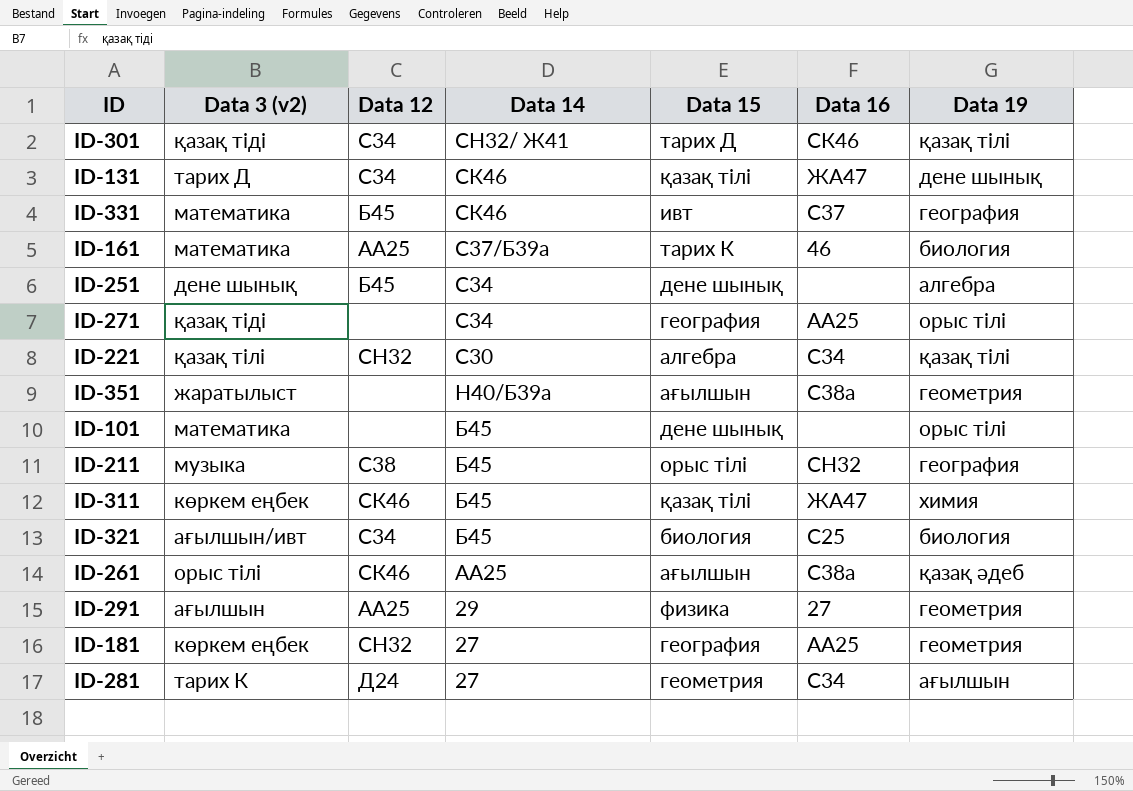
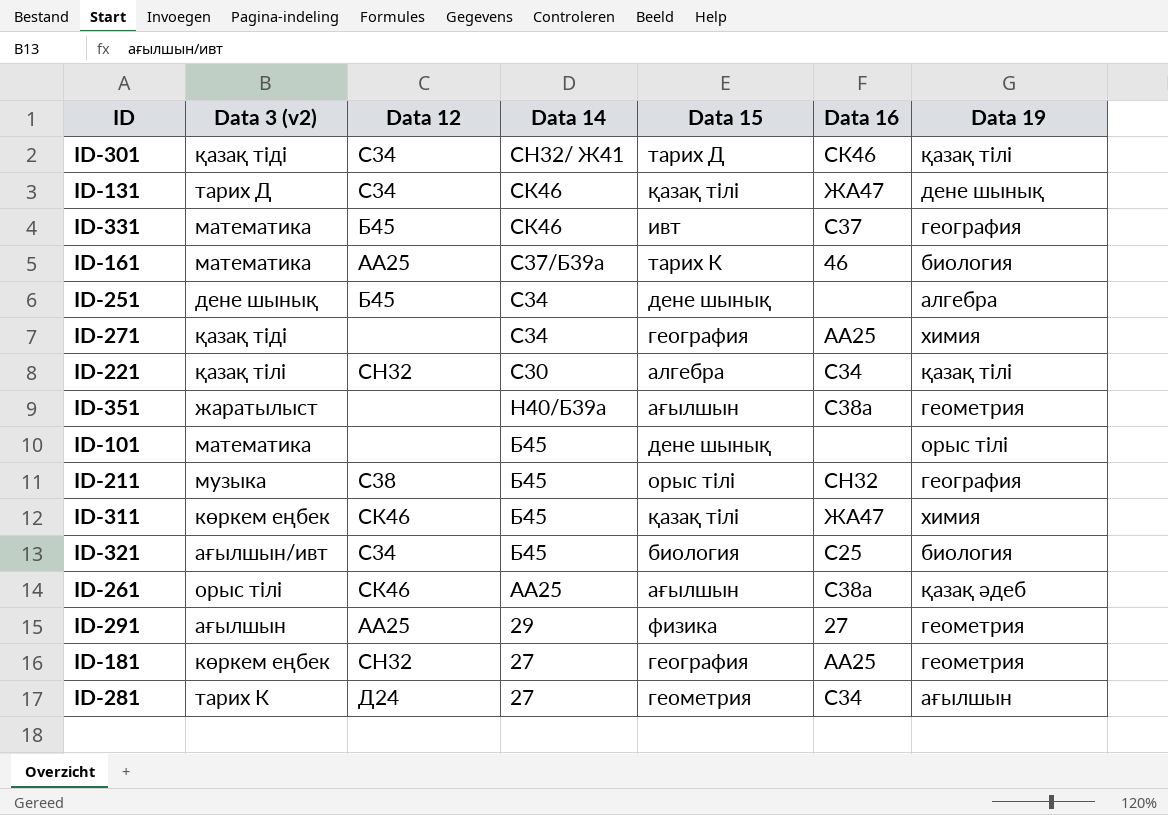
ID-271 | Data 19: орыс тілі -> химия

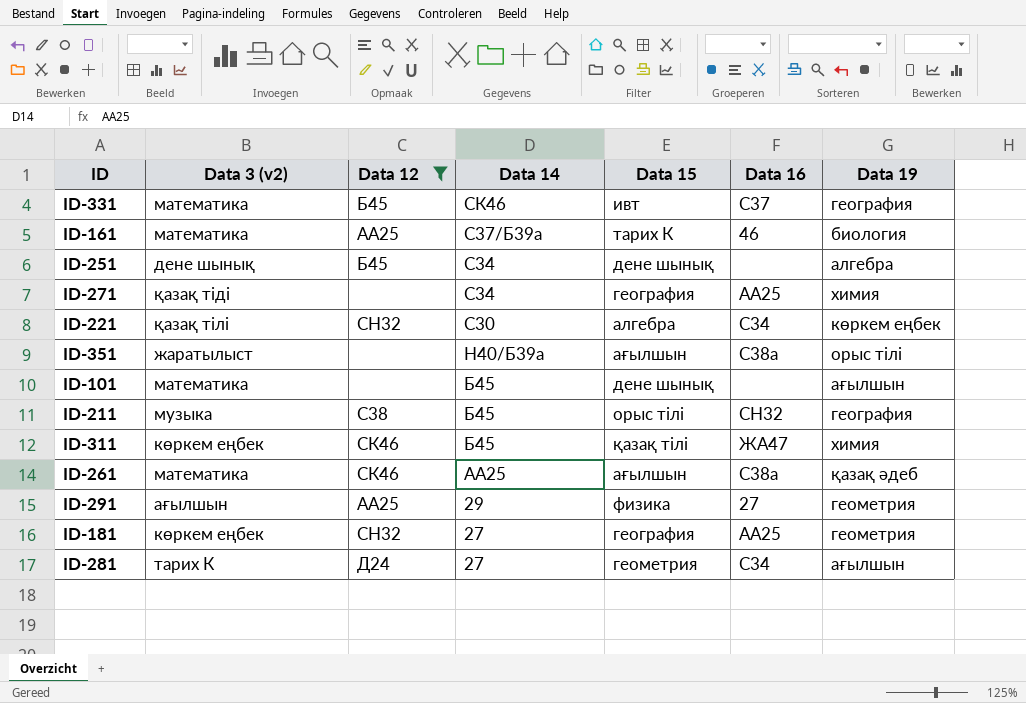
filter: none -> Data 12 != С34
ID-221 | Data 19: қазақ тілі -> көркем еңбек
ID-351 | Data 19: геометрия -> орыс тілі
ID-101 | Data 19: орыс тілі -> ағылшын
ID-261 | Data 3 (v2): орыс тілі -> математика

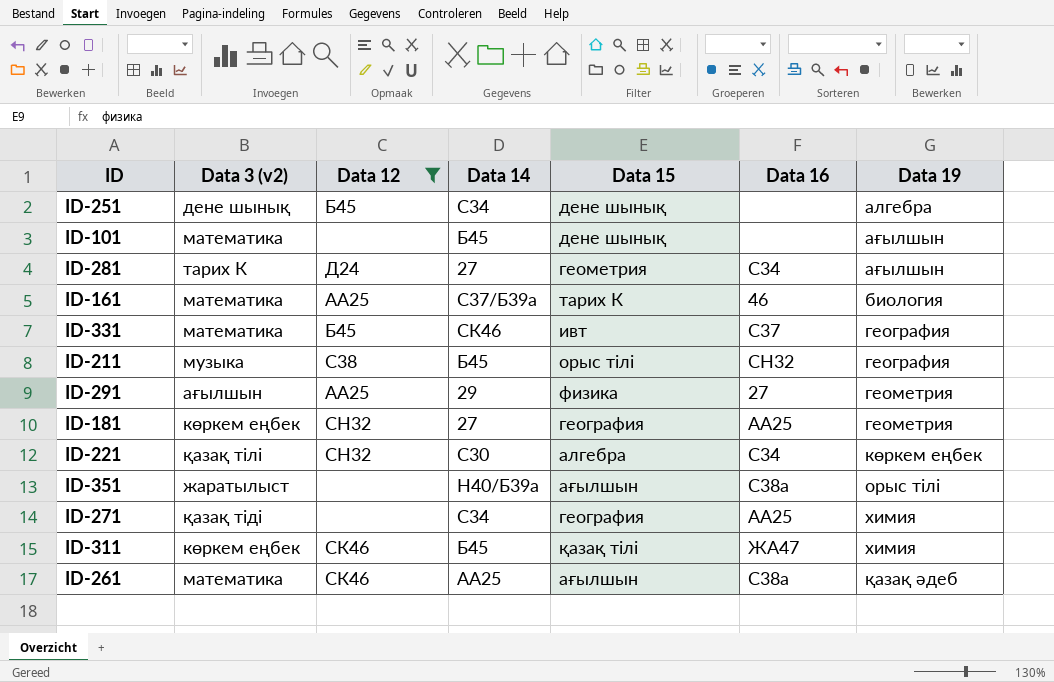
row order: Data 14 descending -> Data 19 ascending

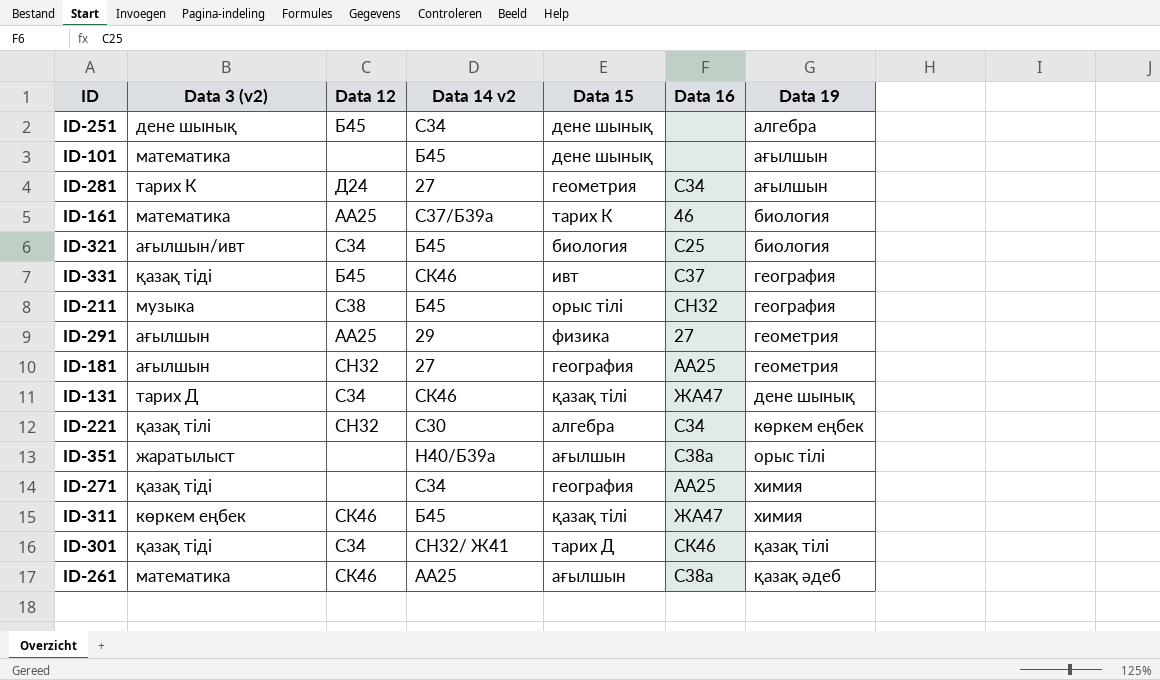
filter: Data 12 != С34 -> none
column name: Data 14 -> Data 14 v2
ID-331 | Data 3 (v2): математика -> қазақ тіді
ID-181 | Data 3 (v2): көркем еңбек -> ағылшын

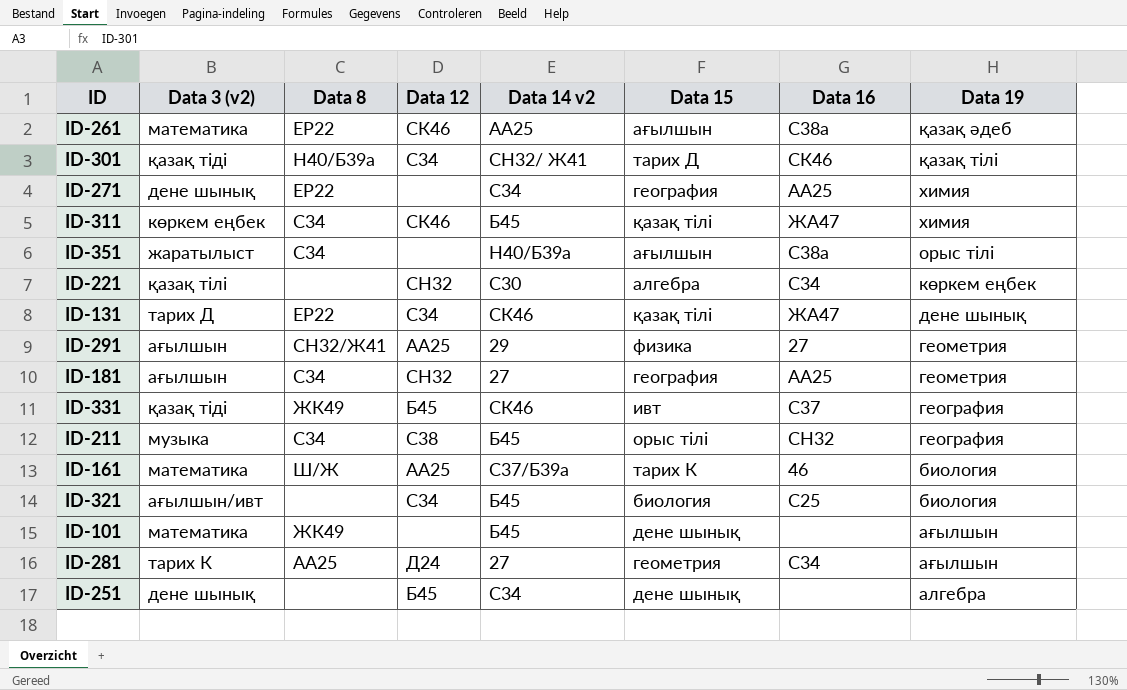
row order: Data 19 ascending -> Data 19 descending
column Data 8 | position: none -> 3
ID-271 | Data 3 (v2): қазақ тіді -> дене шынық

